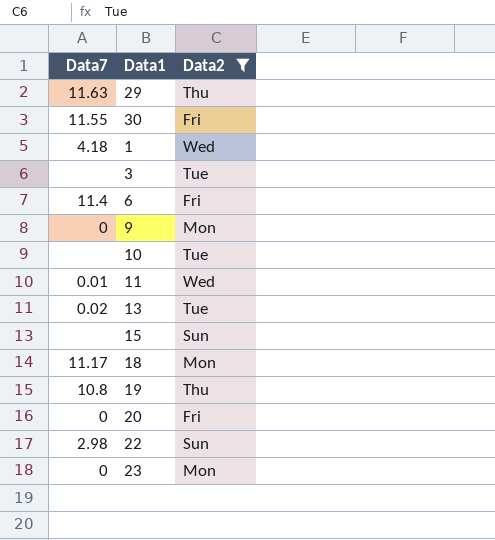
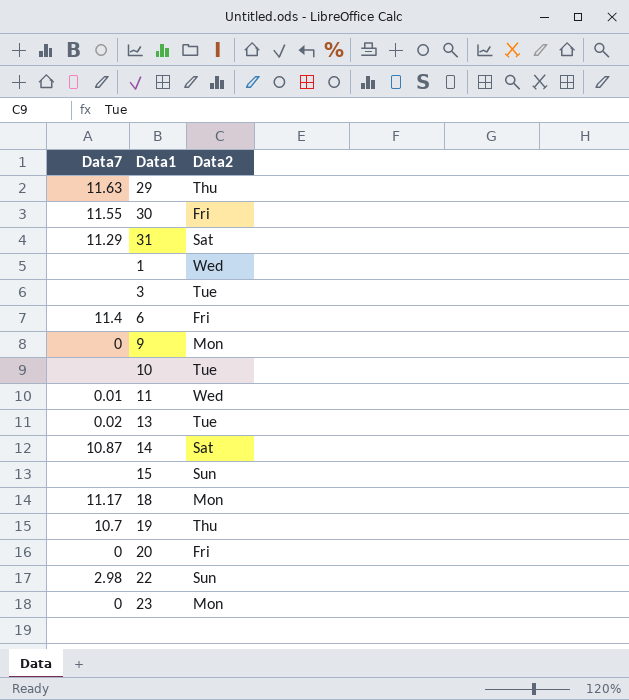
filter: Data2 != Sat -> none
1 | Data7: 4.18 -> none
19 | Data7: 10.8 -> 10.7

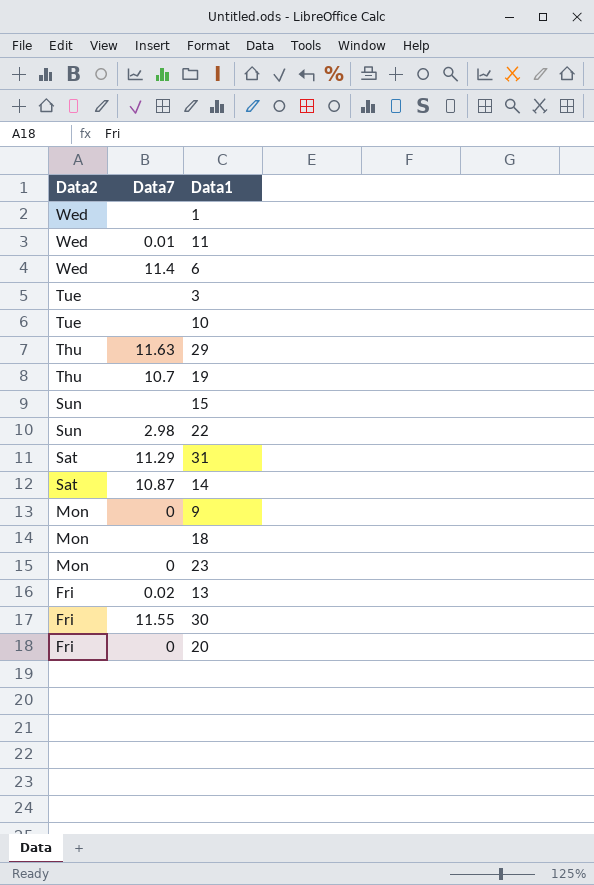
row order: none -> Data2 descending
column Data2 | position: 3 -> 1
6 | Data2: Fri -> Wed
18 | Data7: 11.17 -> none
13 | Data2: Tue -> Fri

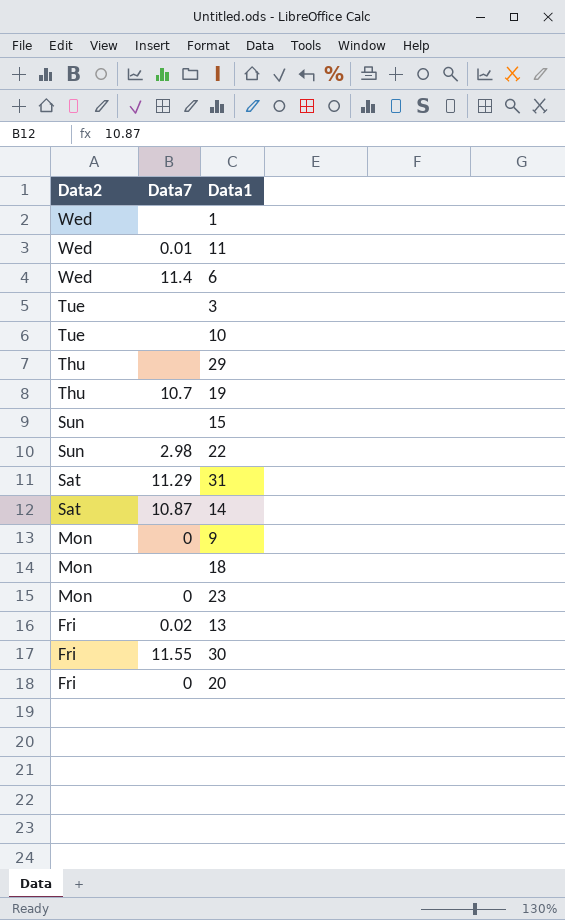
29 | Data7: 11.63 -> none

